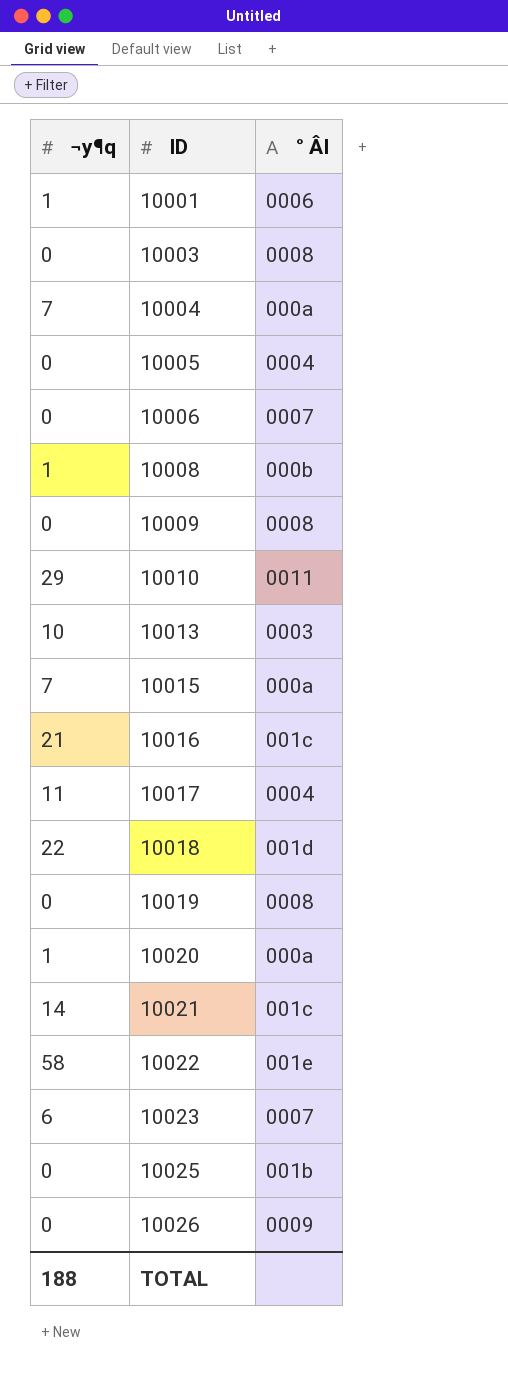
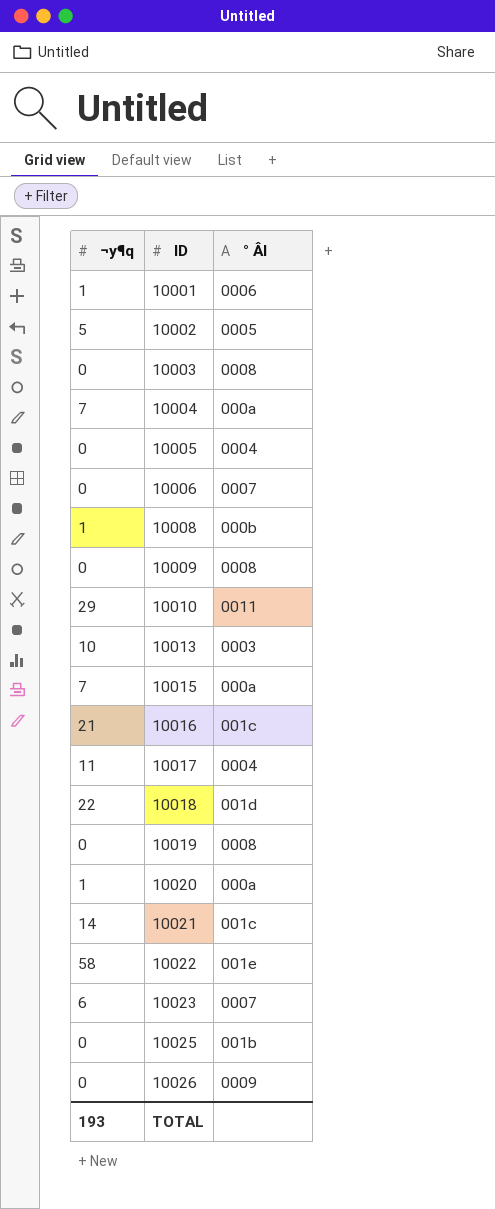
row 10002: none -> 5 | 0005
TOTAL | ¬y¶q: 188 -> 193

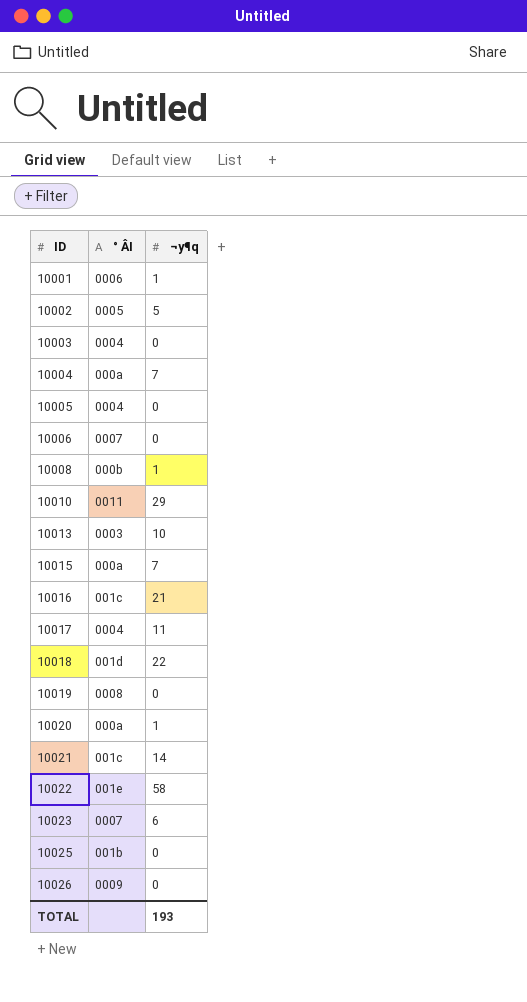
column ¬y¶q | position: 1 -> 3
row 10009: 0 | 0008 -> none
10003 | ° ÂI: 0008 -> 0004

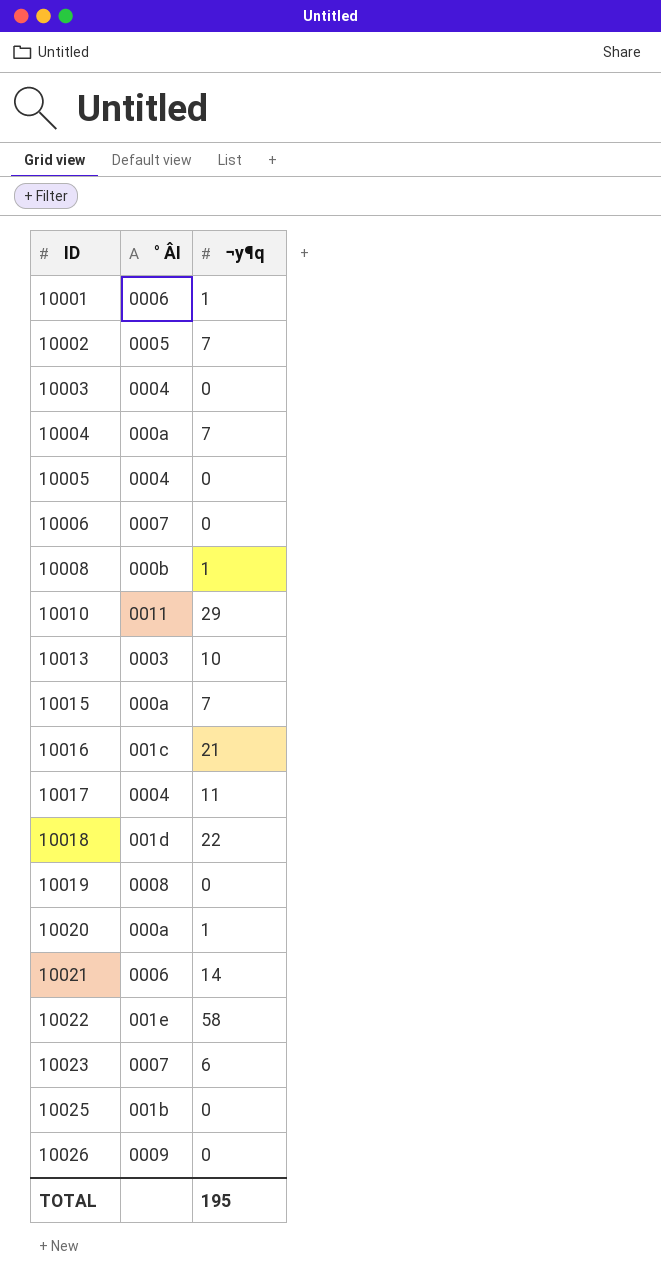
10002 | ¬y¶q: 5 -> 7
10021 | ° ÂI: 001c -> 0006
TOTAL | ¬y¶q: 193 -> 195

